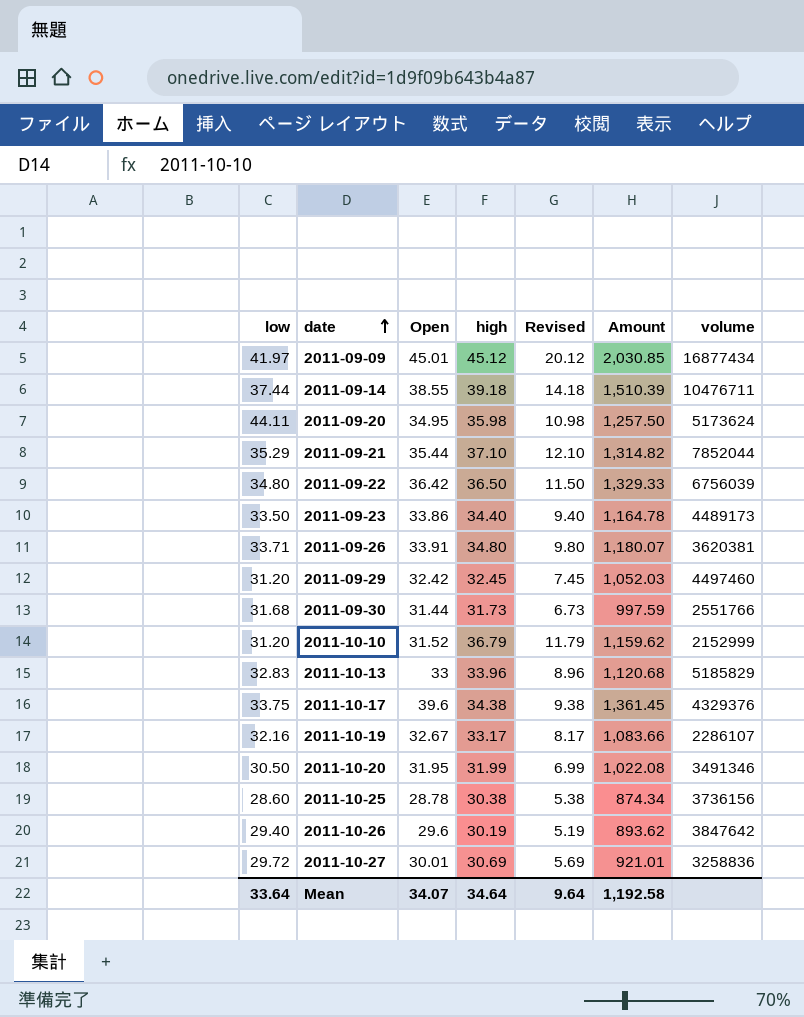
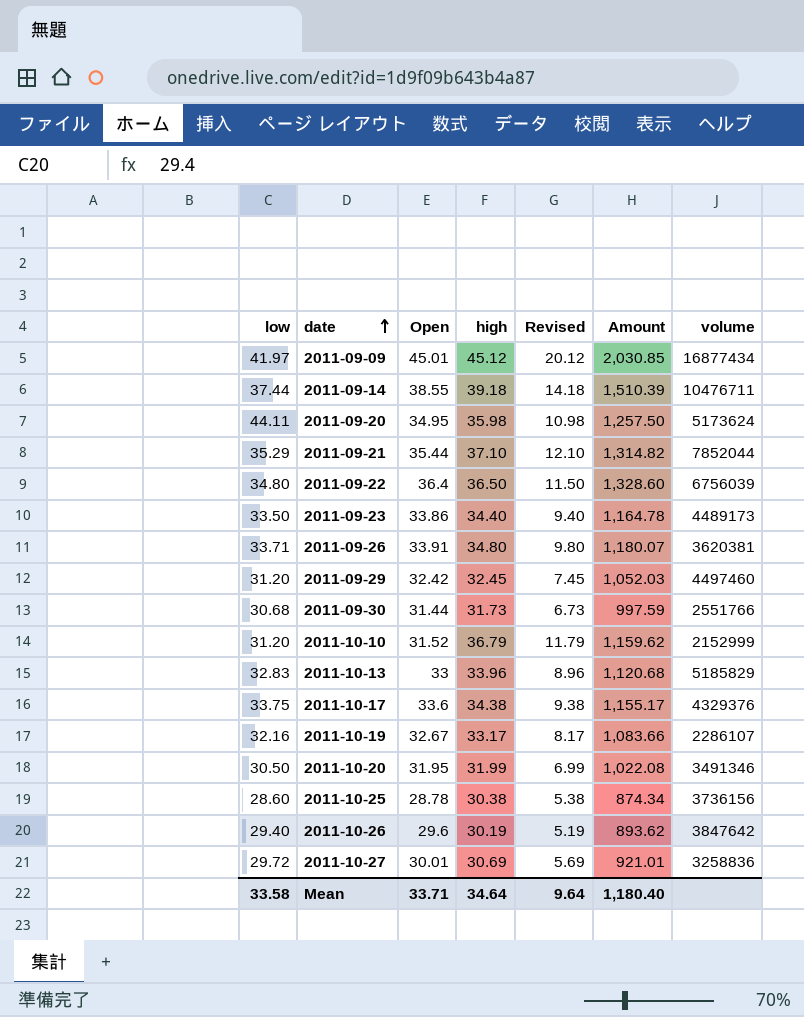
2011-09-22 | Open: 36.42 -> 36.4
2011-09-22 | Amount: 1,329.33 -> 1,328.60
2011-09-30 | low: 31.68 -> 30.68
2011-10-17 | Open: 39.6 -> 33.6
2011-10-17 | Amount: 1,361.45 -> 1,155.17
Mean | low: 33.64 -> 33.58
Mean | Open: 34.07 -> 33.71
Mean | Amount: 1,192.58 -> 1,180.40

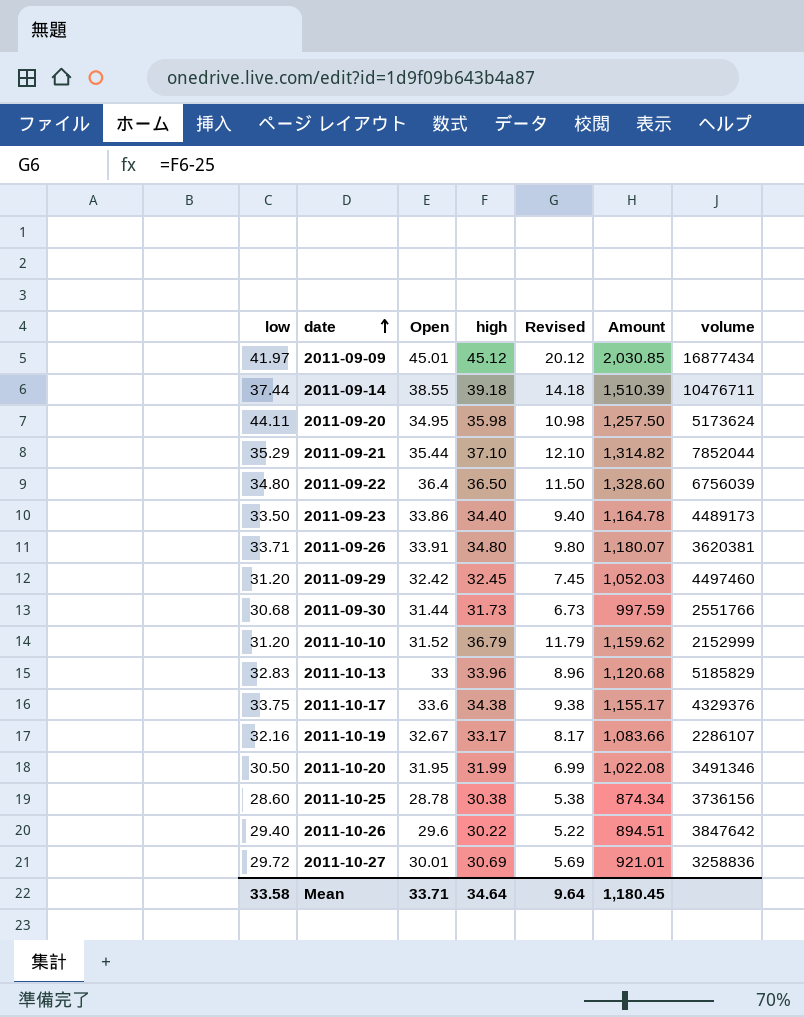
2011-10-26 | high: 30.19 -> 30.22
2011-10-26 | Revised: 5.19 -> 5.22
2011-10-26 | Amount: 893.62 -> 894.51
Mean | Amount: 1,180.40 -> 1,180.45

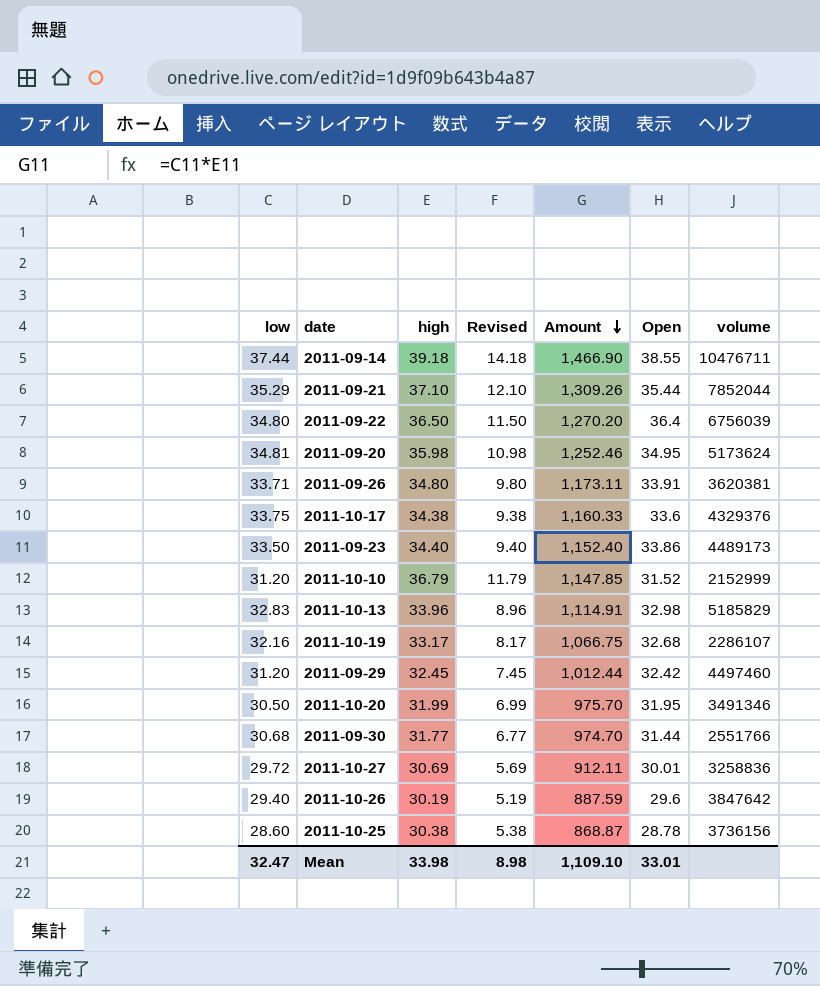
row order: date ascending -> Amount descending
column Amount | formula: [Open] * [high] -> [low] * [high]
column Open | position: 3 -> 6
row 2011-09-09: 41.97 | 45.01 | 45.12 | 20.12 | 2,030.85 | 16877434 -> none
2011-09-20 | low: 44.11 -> 34.81
2011-10-13 | Open: 33 -> 32.98
2011-10-19 | Open: 32.67 -> 32.68
2011-09-30 | high: 31.73 -> 31.77
2011-09-30 | Revised: 6.73 -> 6.77
2011-10-26 | high: 30.22 -> 30.19
2011-10-26 | Revised: 5.22 -> 5.19
Mean | low: 33.58 -> 32.47
Mean | high: 34.64 -> 33.98
Mean | Revised: 9.64 -> 8.98
Mean | Amount: 1,180.45 -> 1,109.10
Mean | Open: 33.71 -> 33.01

